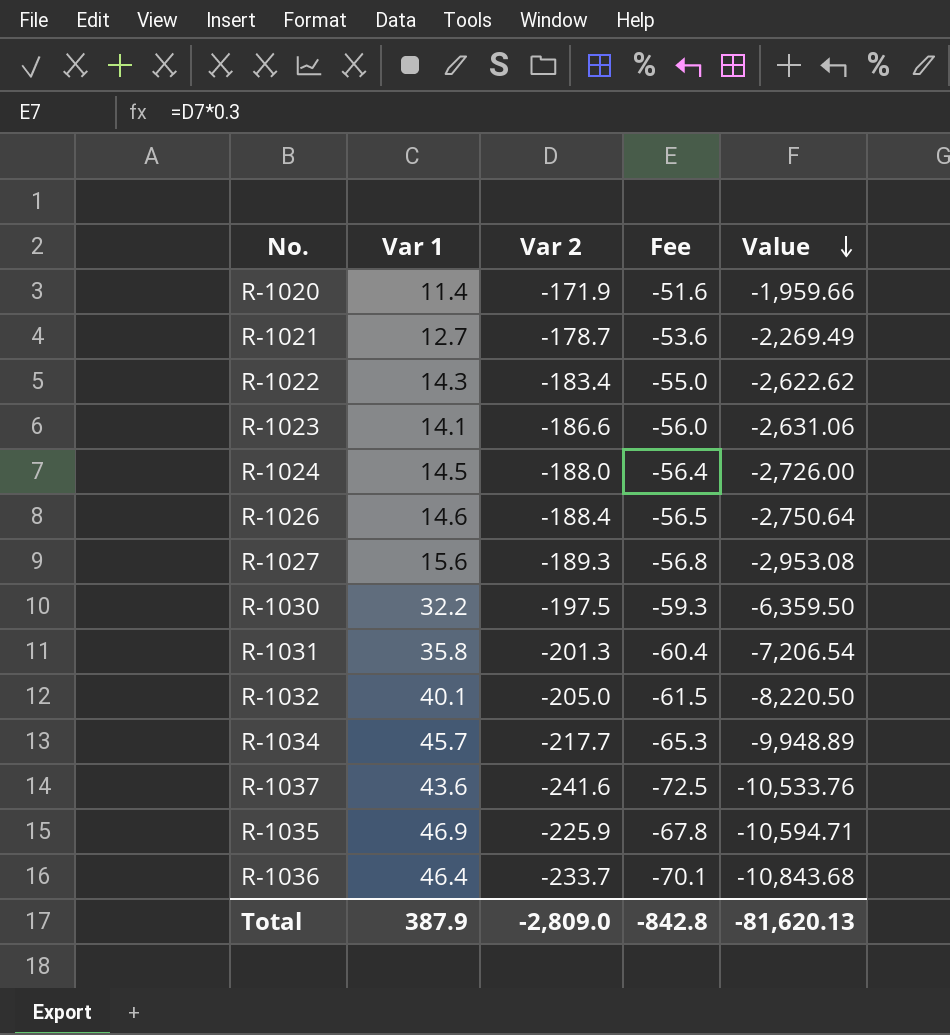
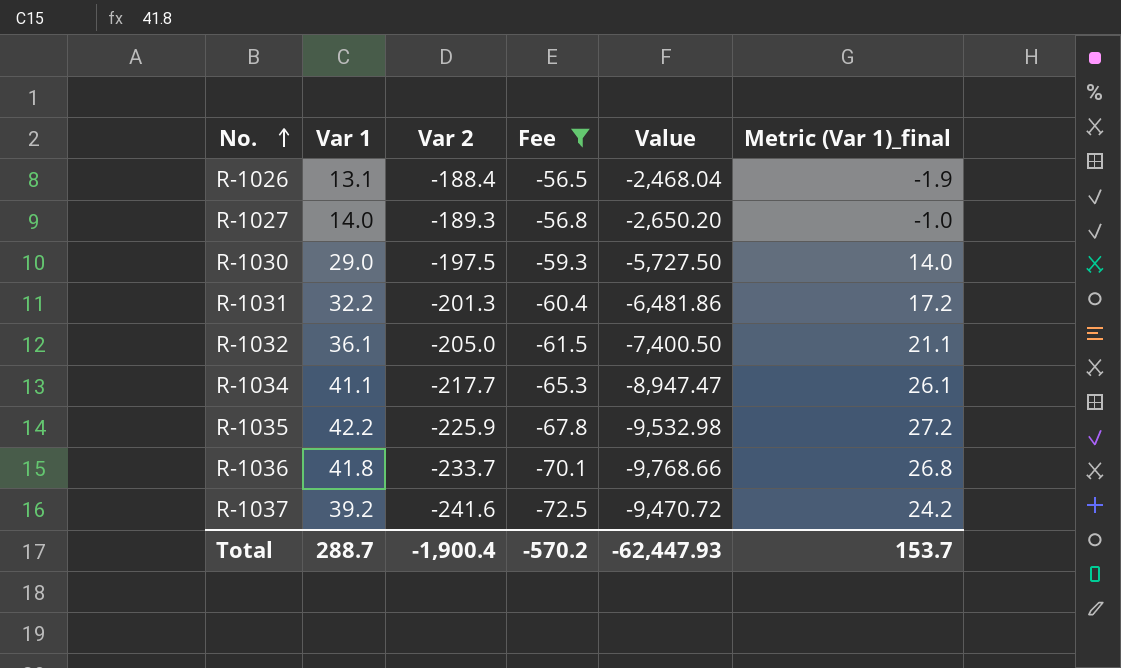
filter: none -> Fee <= -56.5
row order: Value descending -> No. ascending
column Metric (Var 1)_final | formula: none -> [Var 1] - 15
R-1026 | Var 1: 14.6 -> 13.1
R-1026 | Value: -2,750.64 -> -2,468.04
R-1027 | Var 1: 15.6 -> 14.0
R-1027 | Value: -2,953.08 -> -2,650.20
R-1030 | Var 1: 32.2 -> 29.0
R-1030 | Value: -6,359.50 -> -5,727.50
R-1031 | Var 1: 35.8 -> 32.2
R-1031 | Value: -7,206.54 -> -6,481.86
R-1032 | Var 1: 40.1 -> 36.1
R-1032 | Value: -8,220.50 -> -7,400.50
R-1034 | Var 1: 45.7 -> 41.1
R-1034 | Value: -9,948.89 -> -8,947.47
R-1035 | Var 1: 46.9 -> 42.2
R-1035 | Value: -10,594.71 -> -9,532.98
R-1036 | Var 1: 46.4 -> 41.8
R-1036 | Value: -10,843.68 -> -9,768.66
R-1037 | Var 1: 43.6 -> 39.2
R-1037 | Value: -10,533.76 -> -9,470.72
Total | Var 1: 387.9 -> 288.7
Total | Var 2: -2,809.0 -> -1,900.4
Total | Fee: -842.8 -> -570.2
Total | Value: -81,620.13 -> -62,447.93

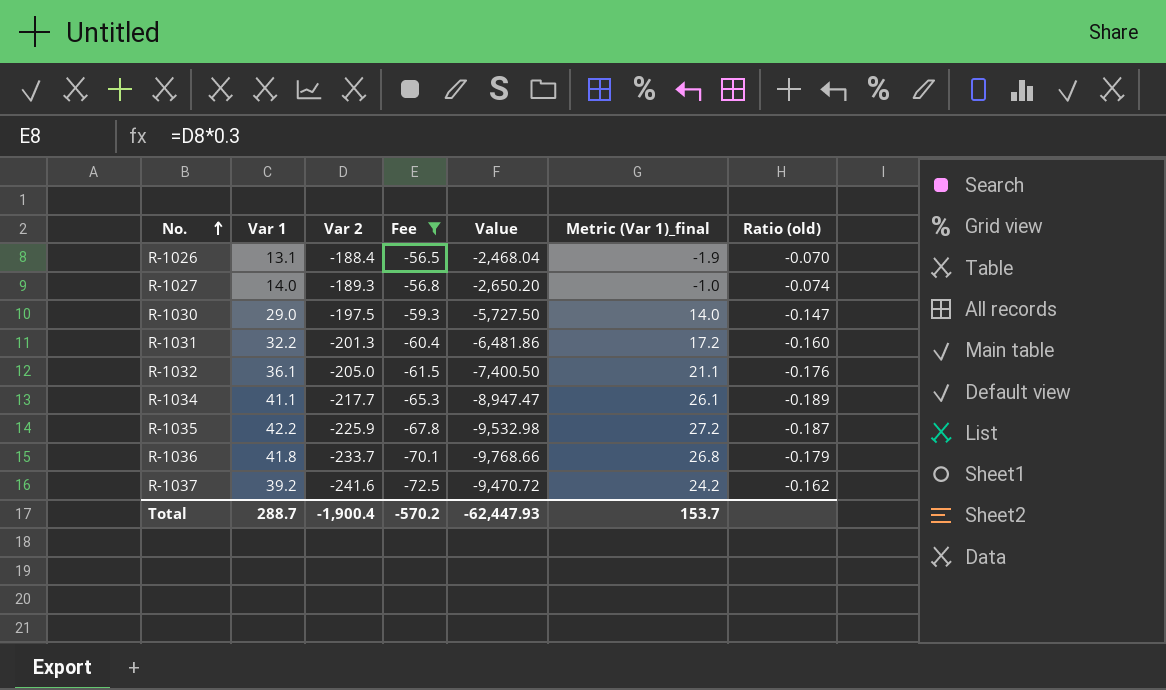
column Ratio (old) | formula: none -> [Var 1] / [Var 2]

